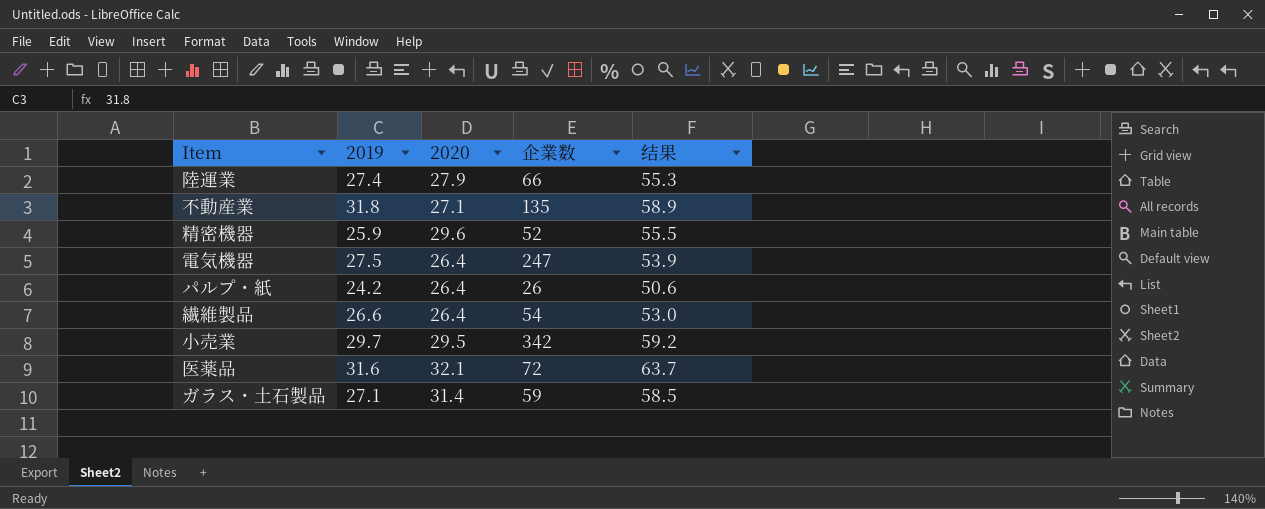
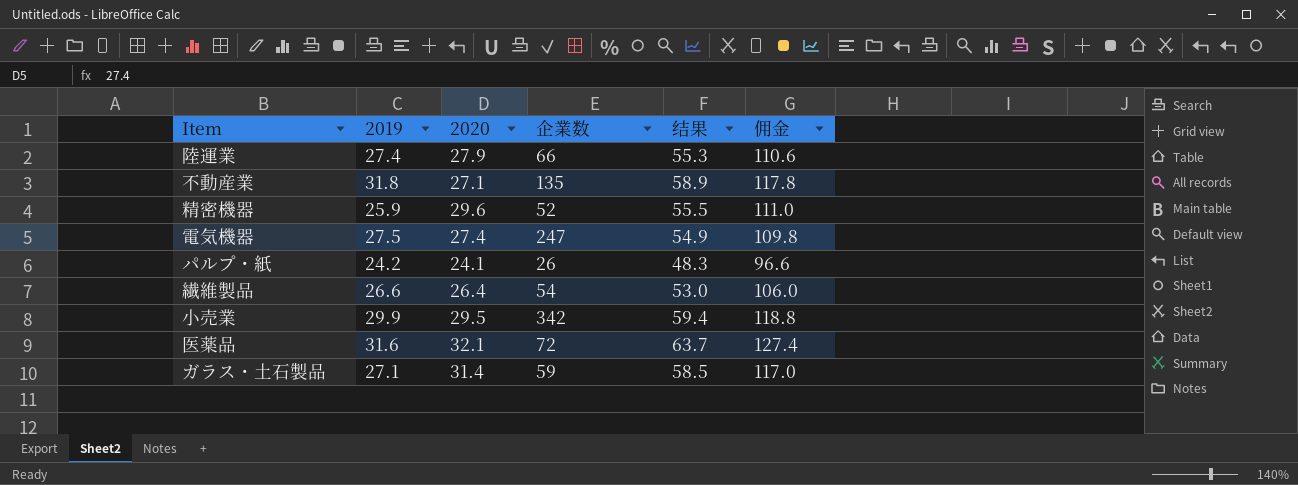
column 佣金 | formula: none -> [结果] * 2
電気機器 | 2020: 26.4 -> 27.4
電気機器 | 结果: 53.9 -> 54.9
パルプ・紙 | 2020: 26.4 -> 24.1
パルプ・紙 | 结果: 50.6 -> 48.3
小売業 | 2019: 29.7 -> 29.9
小売業 | 结果: 59.2 -> 59.4

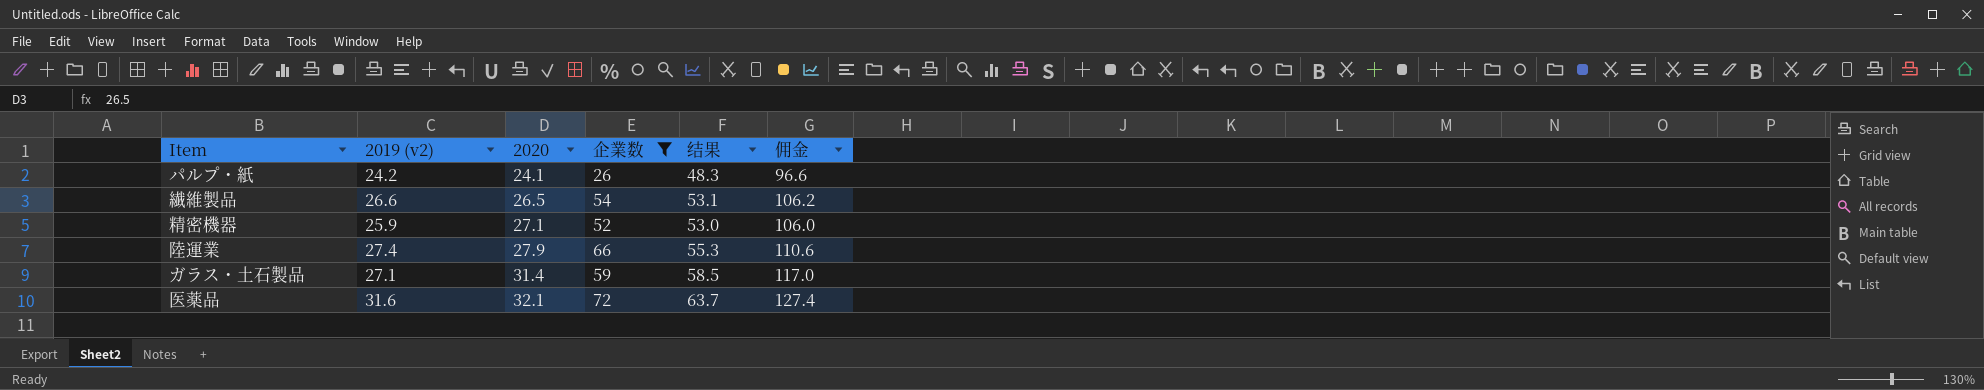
filter: none -> 企業数 <= 72
row order: none -> 2020 ascending
column name: 2019 -> 2019 (v2)
繊維製品 | 2020: 26.4 -> 26.5
繊維製品 | 结果: 53.0 -> 53.1
繊維製品 | 佣金: 106.0 -> 106.2
精密機器 | 2020: 29.6 -> 27.1
精密機器 | 结果: 55.5 -> 53.0
精密機器 | 佣金: 111.0 -> 106.0

